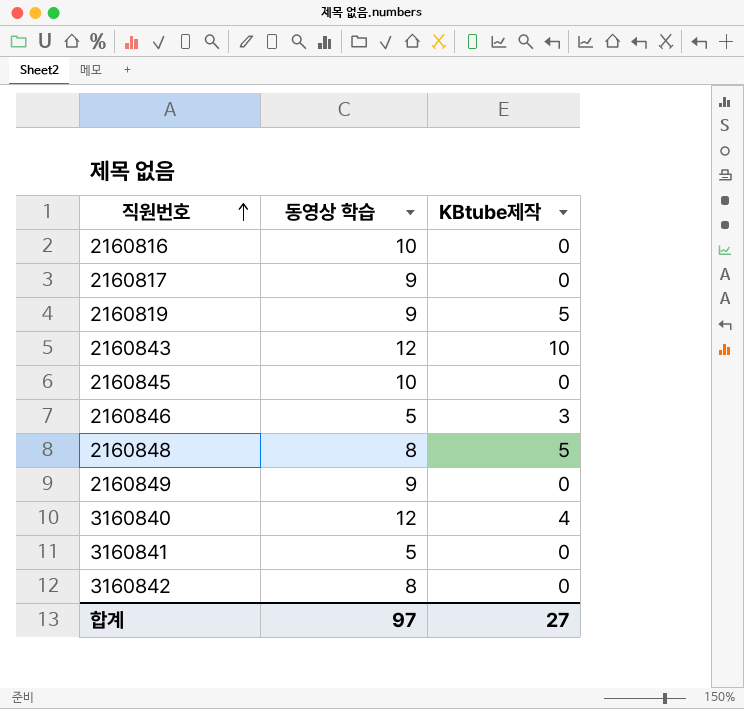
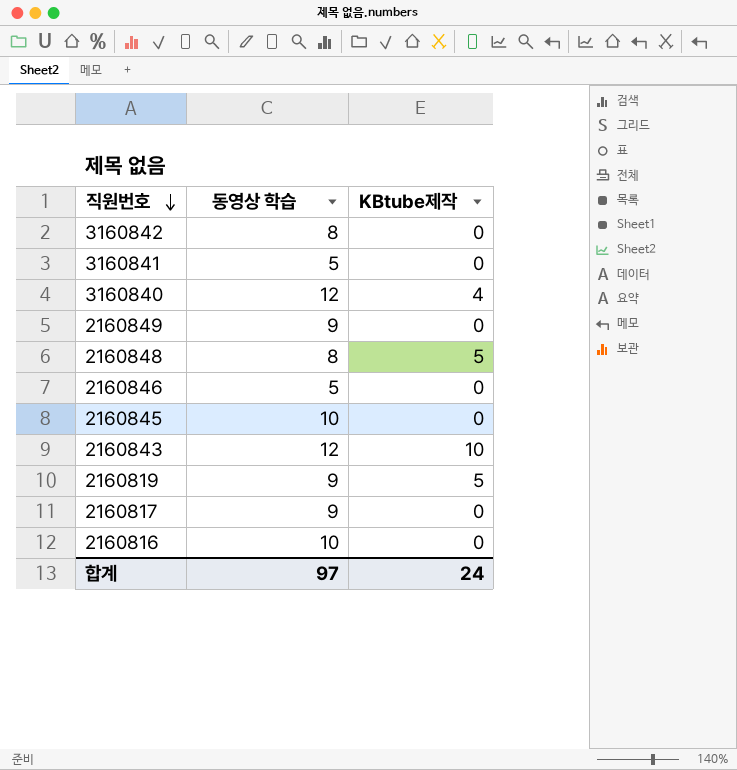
row order: 직원번호 ascending -> 직원번호 descending
2160846 | KBtube제작: 3 -> 0
합계 | KBtube제작: 27 -> 24

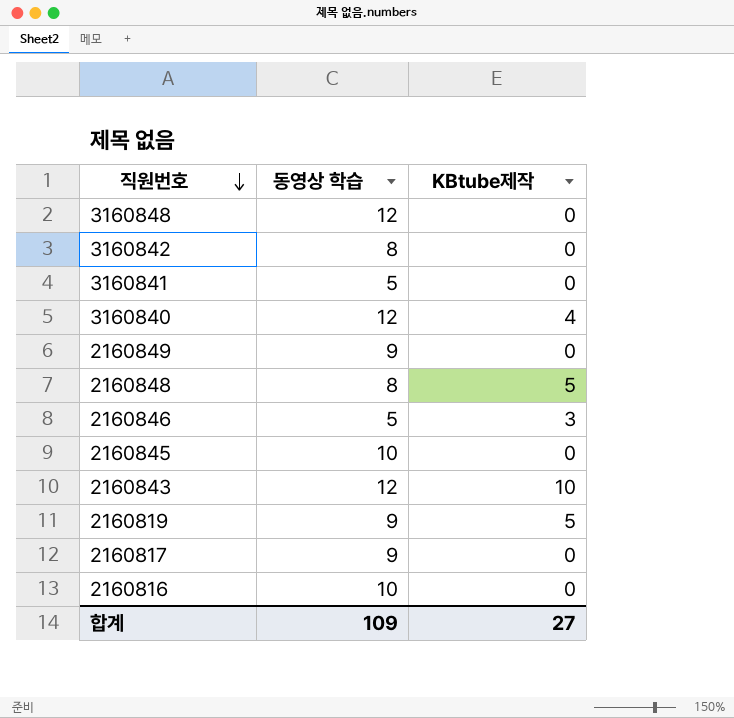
row 3160848: none -> 12 | 0
2160846 | KBtube제작: 0 -> 3
합계 | 동영상 학습: 97 -> 109
합계 | KBtube제작: 24 -> 27

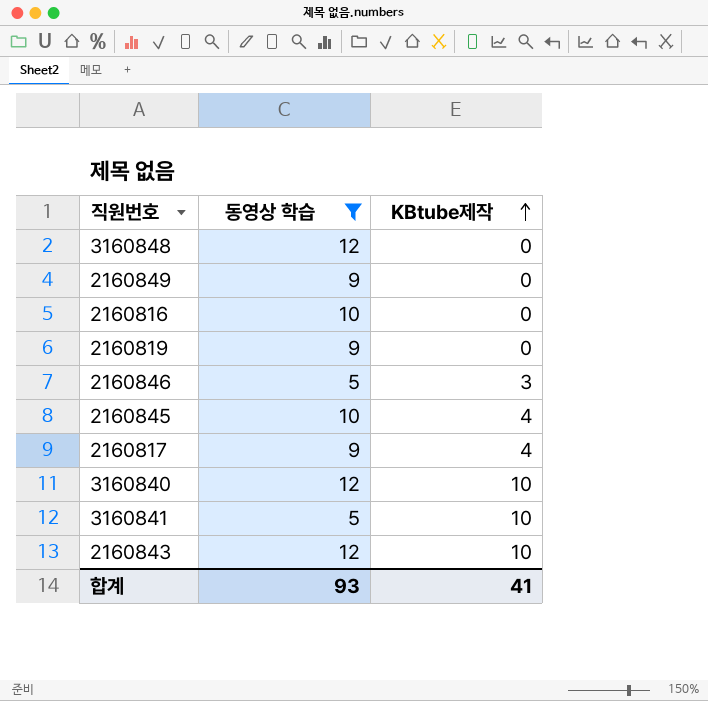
filter: none -> 동영상 학습 != 8
row order: 직원번호 descending -> KBtube제작 ascending
2160819 | KBtube제작: 5 -> 0
2160845 | KBtube제작: 0 -> 4
2160817 | KBtube제작: 0 -> 4
3160840 | KBtube제작: 4 -> 10
3160841 | KBtube제작: 0 -> 10
합계 | 동영상 학습: 109 -> 93
합계 | KBtube제작: 27 -> 41

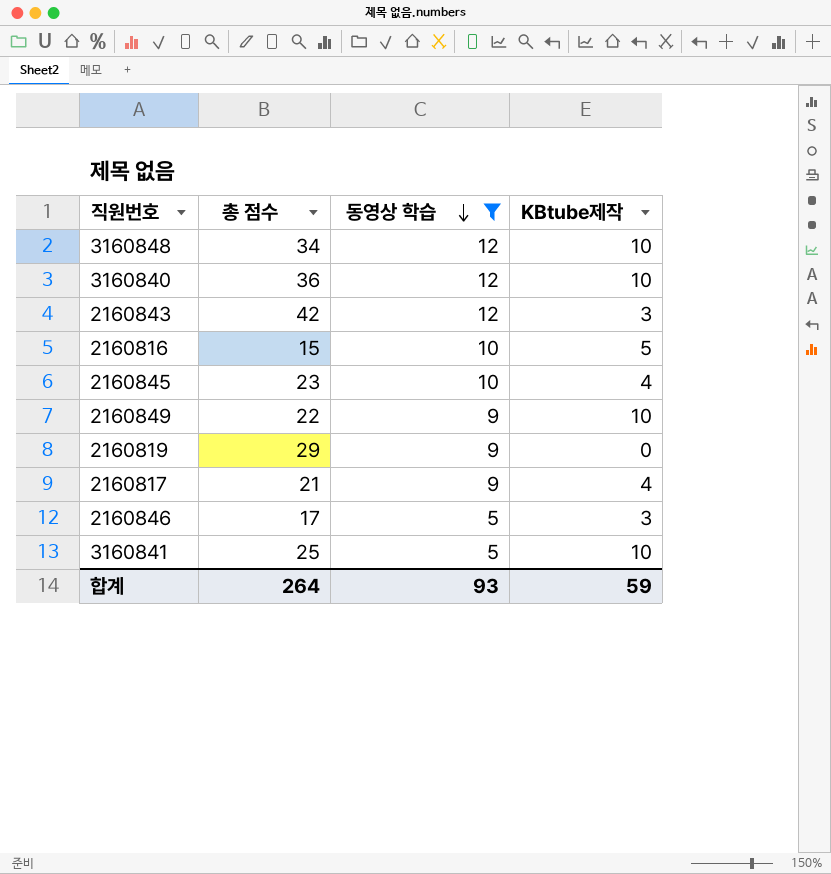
row order: KBtube제작 ascending -> 동영상 학습 descending
column 총 점수 | position: none -> 2
3160848 | KBtube제작: 0 -> 10
2160843 | KBtube제작: 10 -> 3
2160816 | KBtube제작: 0 -> 5
2160849 | KBtube제작: 0 -> 10
합계 | KBtube제작: 41 -> 59

